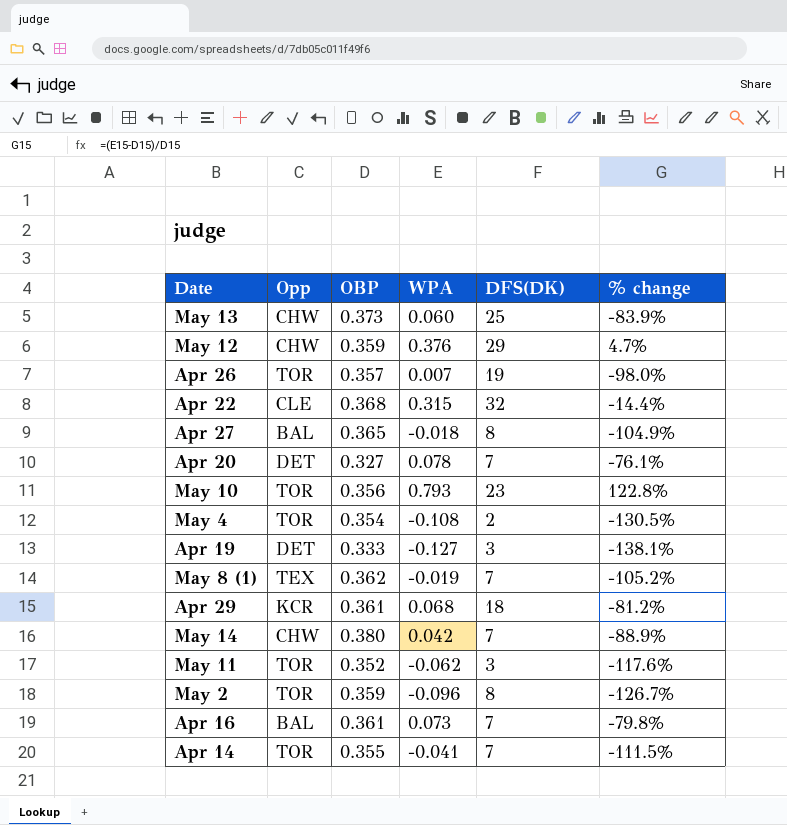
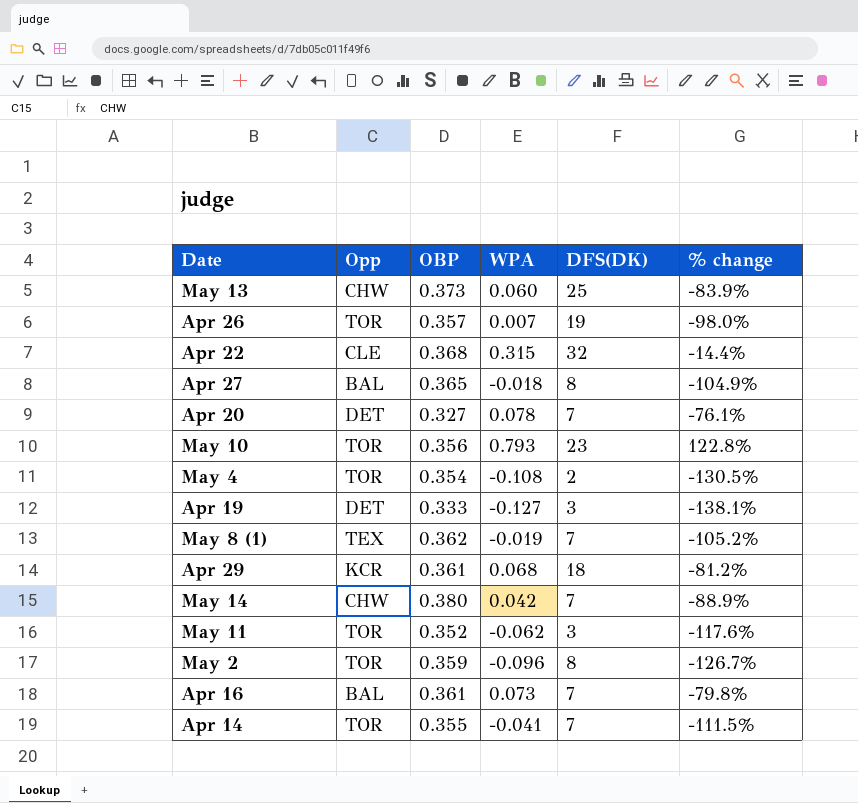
row May 12: CHW | 0.359 | 0.376 | 29 | 4.7% -> none

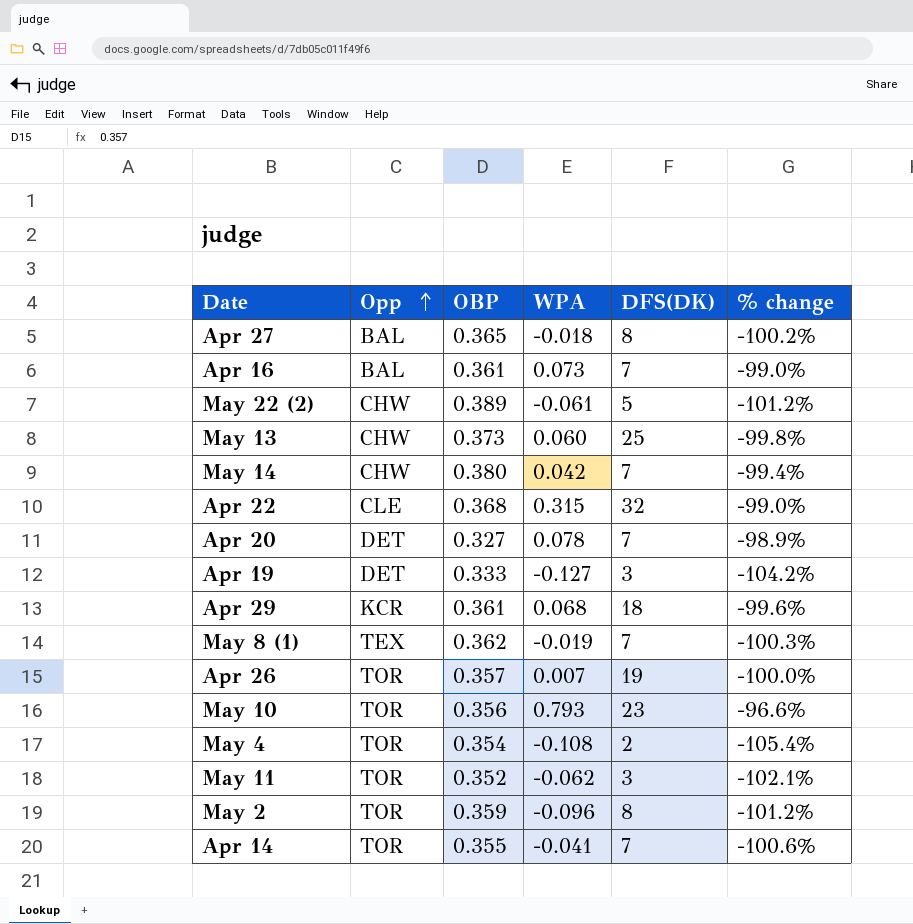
row order: none -> Opp ascending
column % change | formula: ([WPA] - [OBP]) / [OBP] -> ([WPA] - [DFS(DK)]) / [DFS(DK)]
row May 22 (2): none -> CHW | 0.389 | -0.061 | 5 | -101.2%

